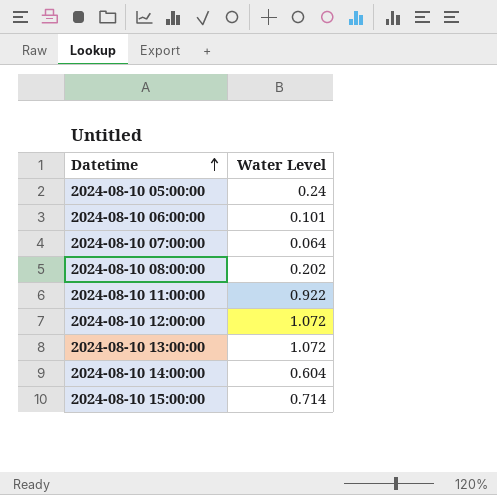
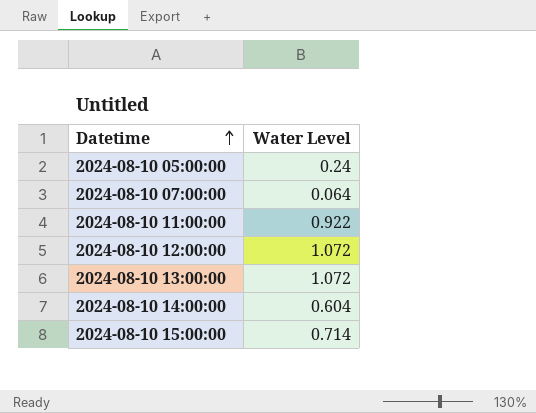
row 2024-08-10 06:00:00: 0.101 -> none
row 2024-08-10 08:00:00: 0.202 -> none

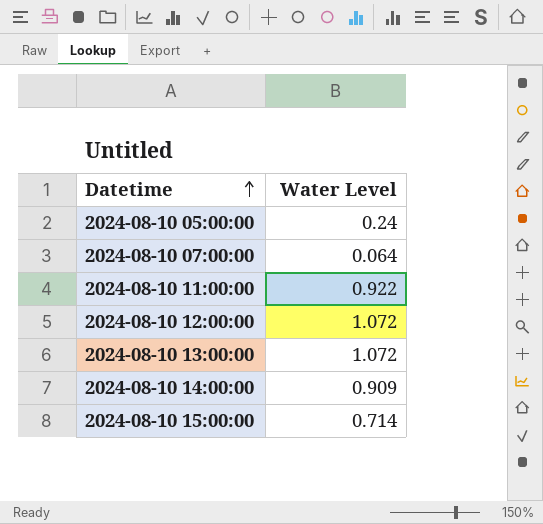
2024-08-10 14:00:00 | Water Level: 0.604 -> 0.909

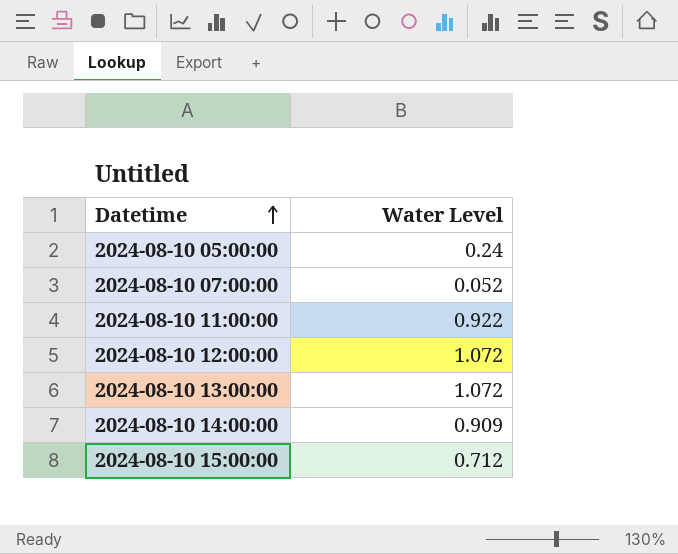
2024-08-10 07:00:00 | Water Level: 0.064 -> 0.052
2024-08-10 15:00:00 | Water Level: 0.714 -> 0.712

